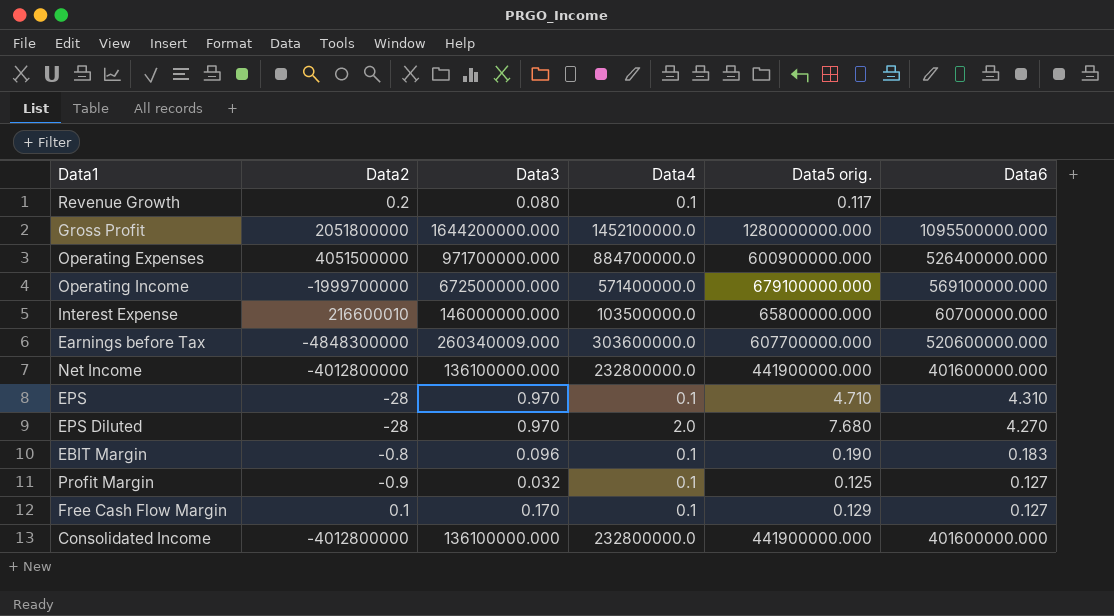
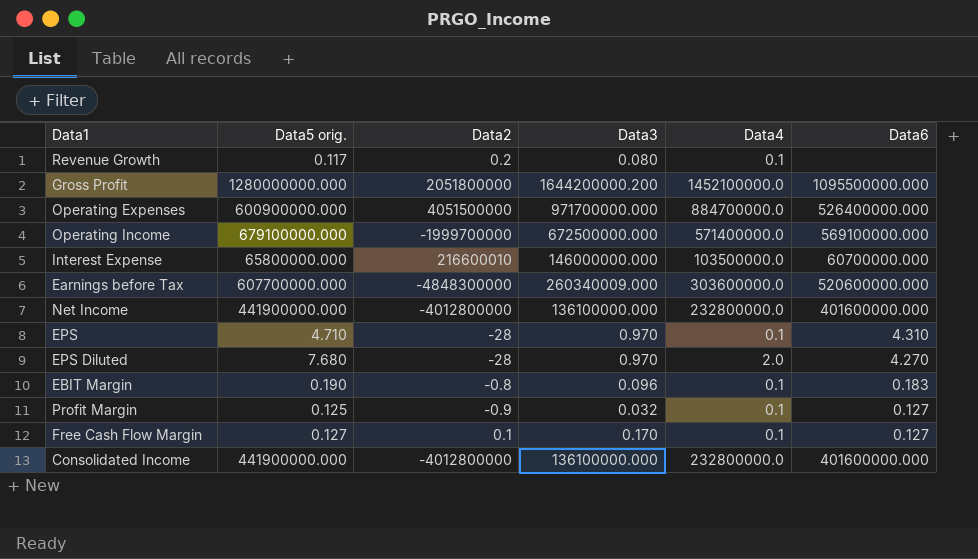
column Data5 orig. | position: 5 -> 2
Gross Profit | Data3: 1644200000.000 -> 1644200000.200
Free Cash Flow Margin | Data5 orig.: 0.129 -> 0.127

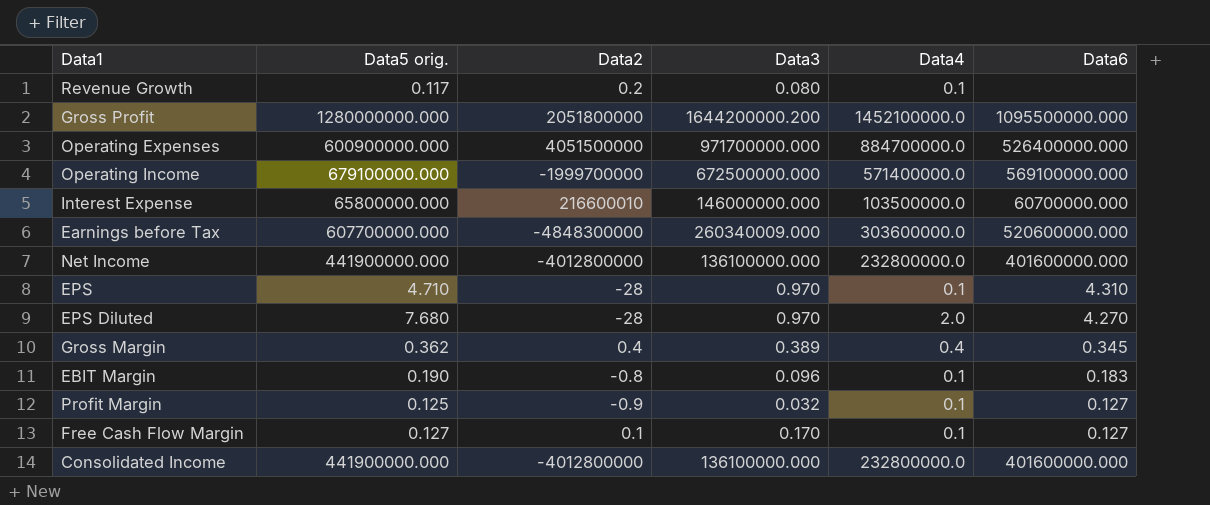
row Gross Margin: none -> 0.362 | 0.4 | 0.389 | 0.4 | 0.345

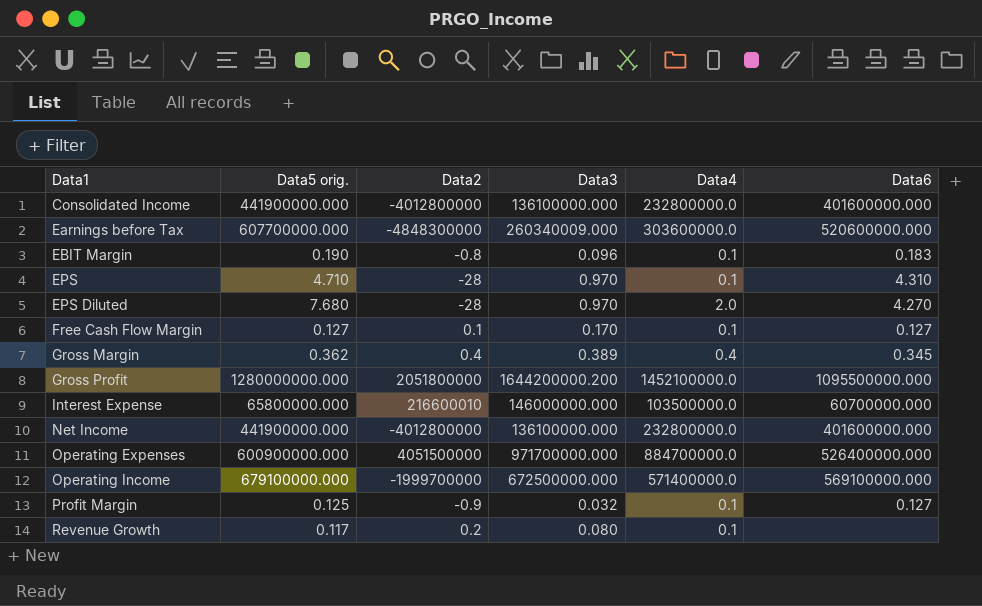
row order: none -> Data1 ascending

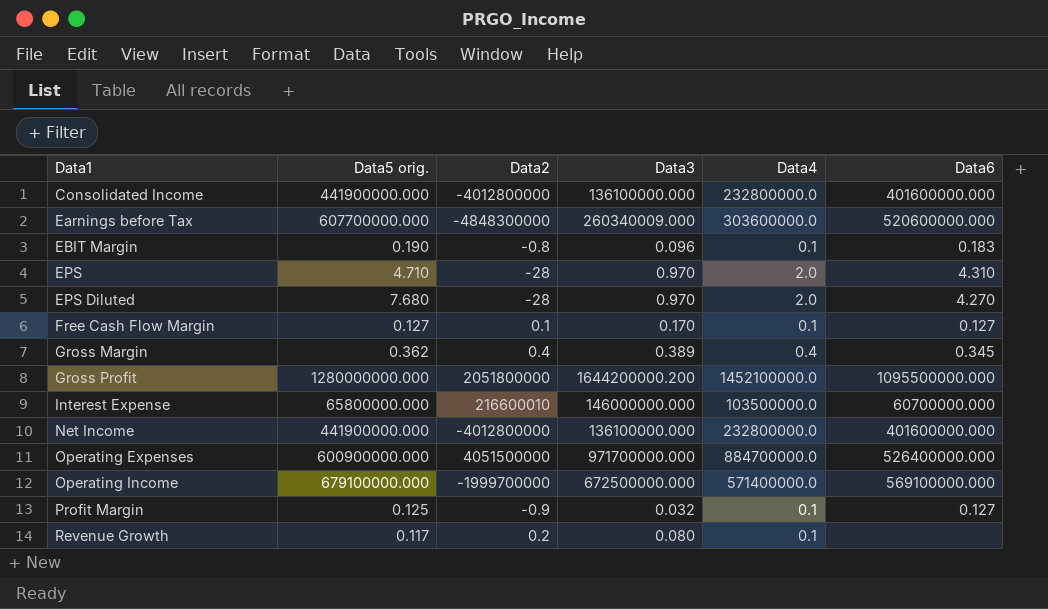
EPS | Data4: 0.1 -> 2.0

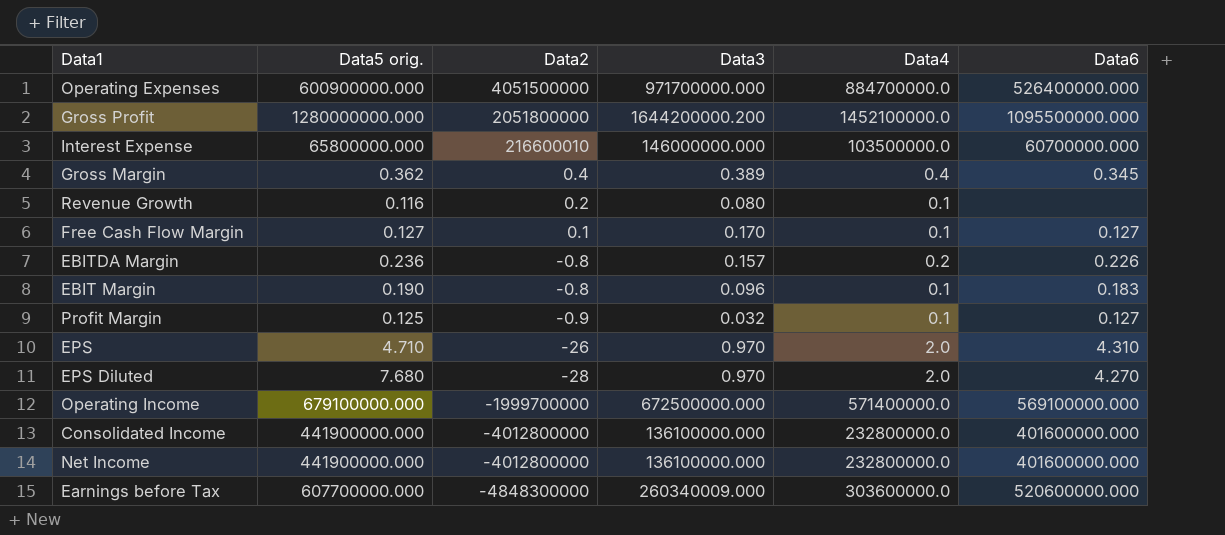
row order: Data1 ascending -> Data2 descending
Revenue Growth | Data5 orig.: 0.117 -> 0.116
row EBITDA Margin: none -> 0.236 | -0.8 | 0.157 | 0.2 | 0.226
EPS | Data2: -28 -> -26

